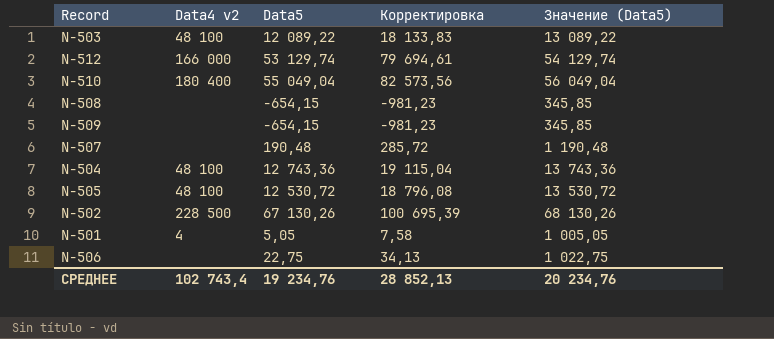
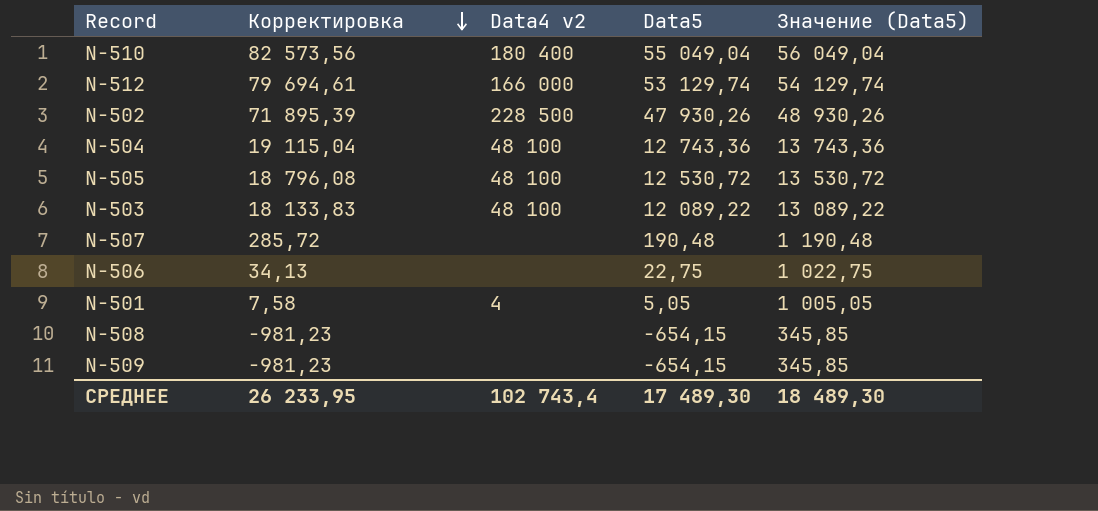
row order: none -> Корректировка descending
column Корректировка | position: 4 -> 2
N-502 | Корректировка: 100 695,39 -> 71 895,39
N-502 | Data5: 67 130,26 -> 47 930,26
N-502 | Значение (Data5): 68 130,26 -> 48 930,26
СРЕДНЕЕ | Корректировка: 28 852,13 -> 26 233,95
СРЕДНЕЕ | Data5: 19 234,76 -> 17 489,30
СРЕДНЕЕ | Значение (Data5): 20 234,76 -> 18 489,30

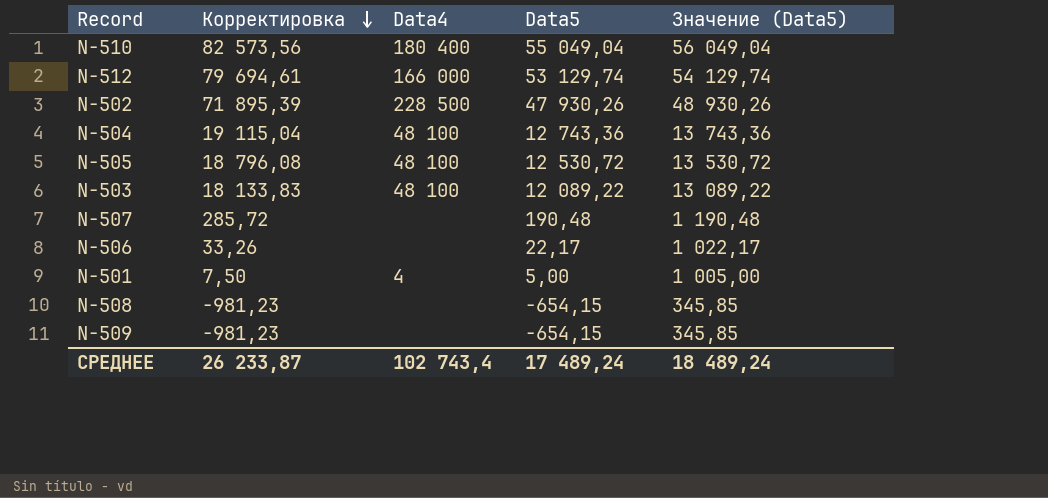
column name: Data4 v2 -> Data4
N-506 | Корректировка: 34,13 -> 33,26
N-506 | Data5: 22,75 -> 22,17
N-506 | Значение (Data5): 1 022,75 -> 1 022,17
N-501 | Корректировка: 7,58 -> 7,50
N-501 | Data5: 5,05 -> 5,00
N-501 | Значение (Data5): 1 005,05 -> 1 005,00
СРЕДНЕЕ | Корректировка: 26 233,95 -> 26 233,87
СРЕДНЕЕ | Data5: 17 489,30 -> 17 489,24
СРЕДНЕЕ | Значение (Data5): 18 489,30 -> 18 489,24

